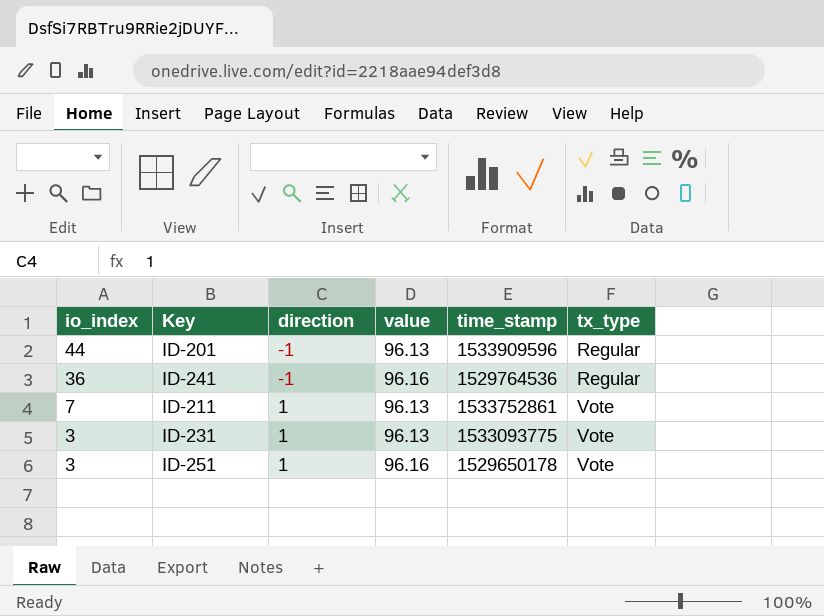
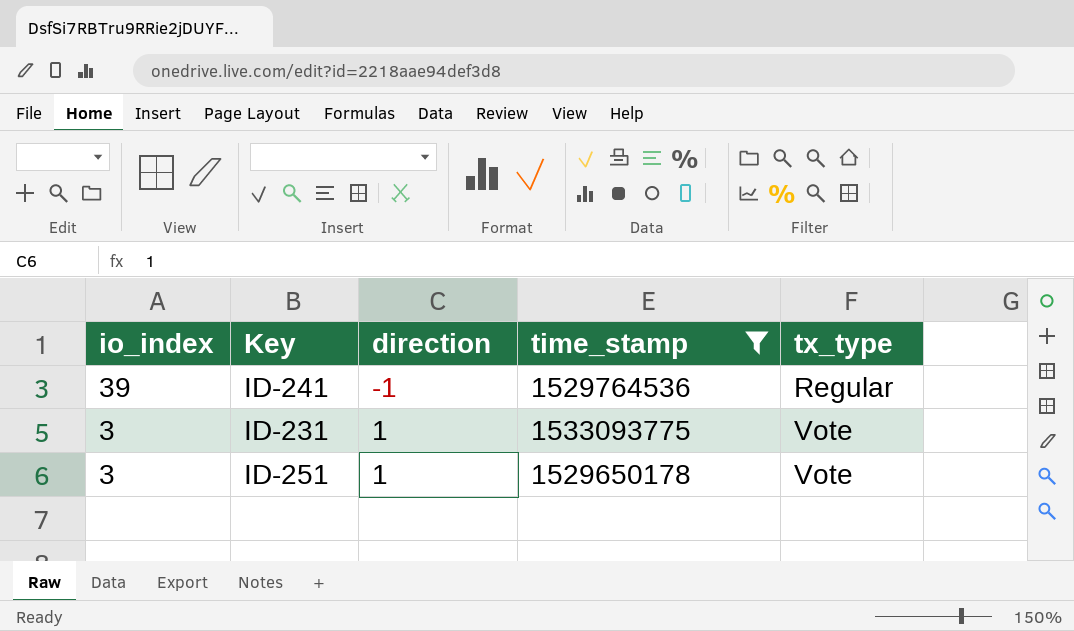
filter: none -> time_stamp <= 1533093775
column value | position: 4 -> none
ID-241 | io_index: 36 -> 39

